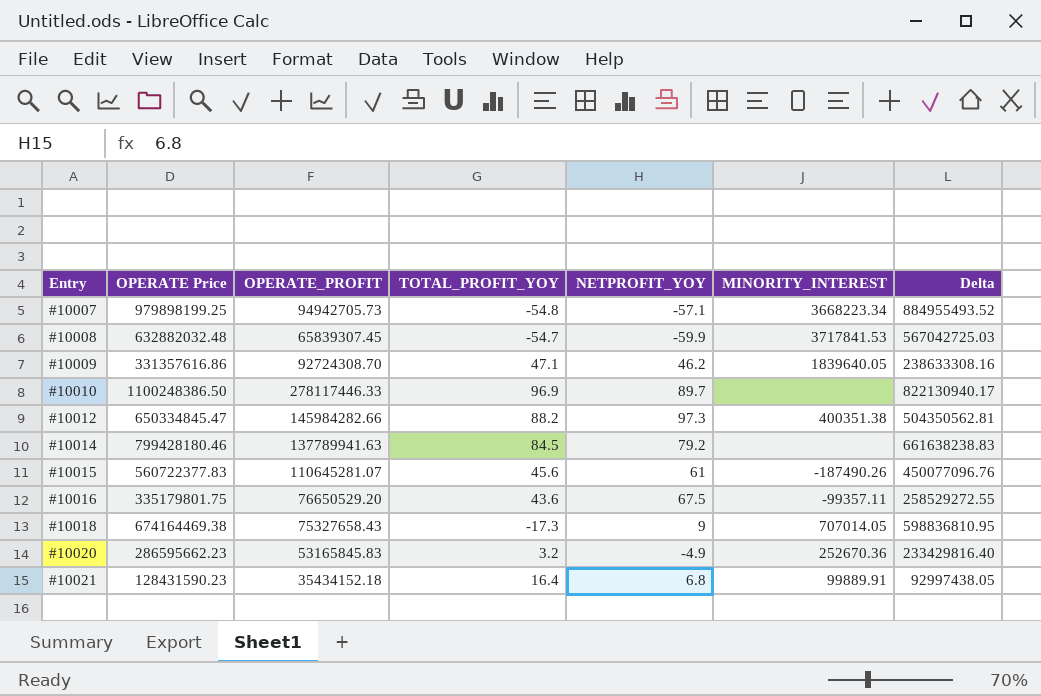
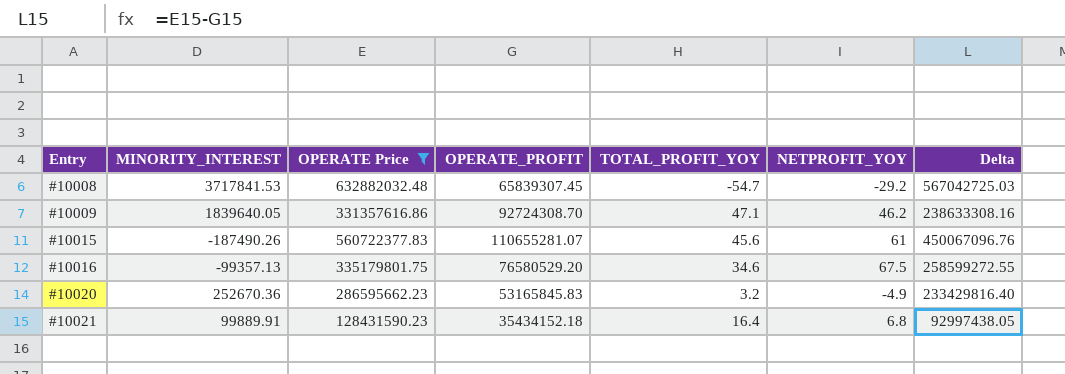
filter: none -> OPERATE Price <= 632882032.48
column MINORITY_INTEREST | position: 6 -> 2
#10008 | NETPROFIT_YOY: -59.9 -> -29.2
#10015 | OPERATE_PROFIT: 110645281.07 -> 110655281.07
#10015 | Delta: 450077096.76 -> 450067096.76
#10016 | MINORITY_INTEREST: -99357.11 -> -99357.13
#10016 | OPERATE_PROFIT: 76650529.20 -> 76580529.20
#10016 | TOTAL_PROFIT_YOY: 43.6 -> 34.6
#10016 | Delta: 258529272.55 -> 258599272.55

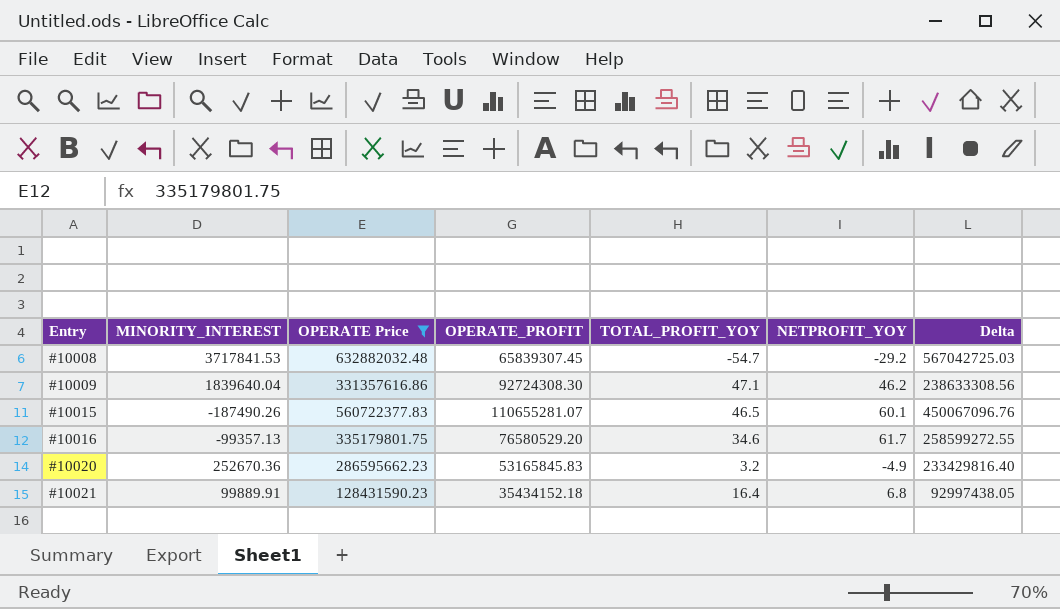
#10009 | MINORITY_INTEREST: 1839640.05 -> 1839640.04
#10009 | OPERATE_PROFIT: 92724308.70 -> 92724308.30
#10009 | Delta: 238633308.16 -> 238633308.56
#10015 | TOTAL_PROFIT_YOY: 45.6 -> 46.5
#10015 | NETPROFIT_YOY: 61 -> 60.1
#10016 | NETPROFIT_YOY: 67.5 -> 61.7

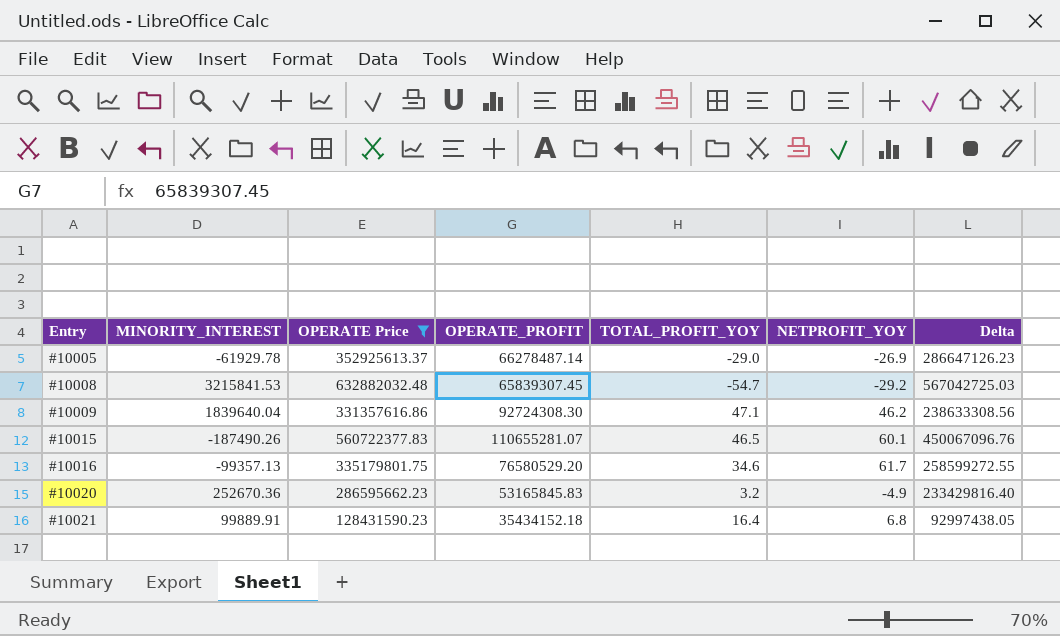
row #10005: none -> -61929.78 | 352925613.37 | 66278487.14 | -29.0 | -26.9 | 286647126.23
#10008 | MINORITY_INTEREST: 3717841.53 -> 3215841.53

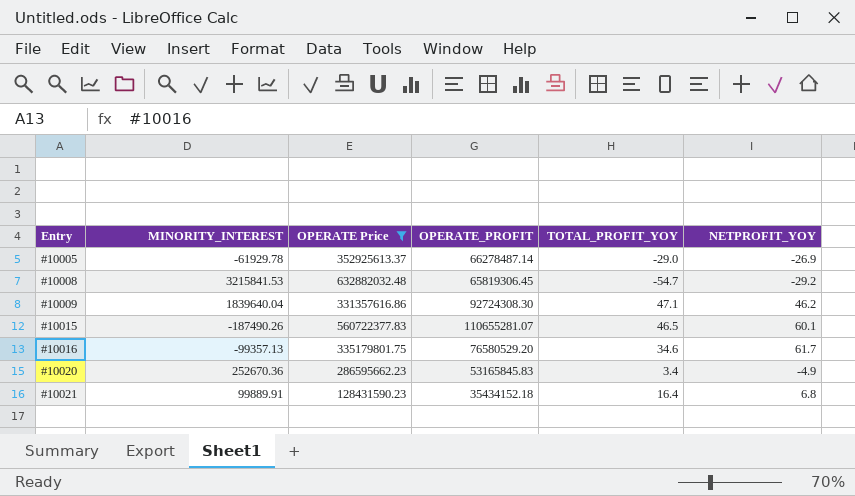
column Delta | formula: [OPERATE Price] - [OPERATE_PROFIT] -> none
#10008 | OPERATE_PROFIT: 65839307.45 -> 65819306.45
#10020 | TOTAL_PROFIT_YOY: 3.2 -> 3.4

